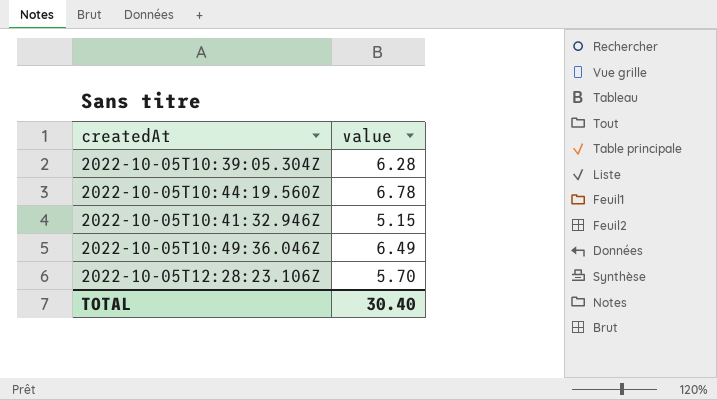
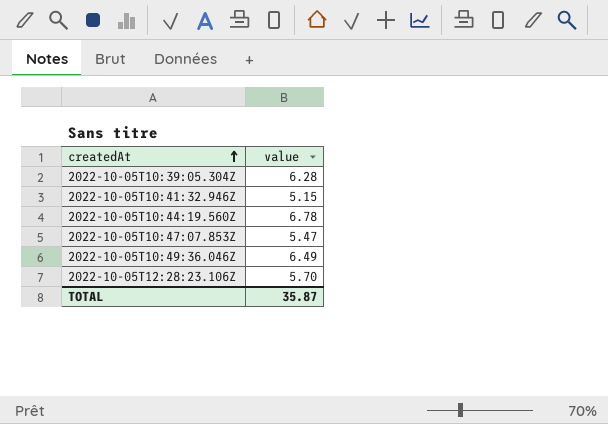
row order: none -> createdAt ascending
row 2022-10-05T10:47:07.853Z: none -> 5.47
TOTAL | value: 30.40 -> 35.87

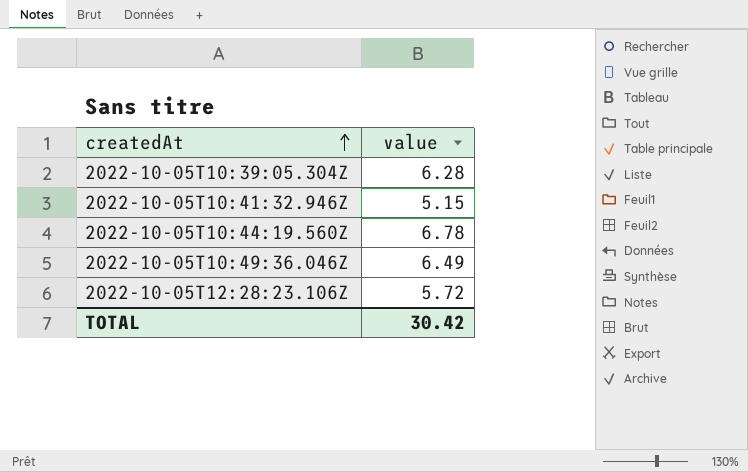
row 2022-10-05T10:47:07.853Z: 5.47 -> none
2022-10-05T12:28:23.106Z | value: 5.70 -> 5.72
TOTAL | value: 35.87 -> 30.42

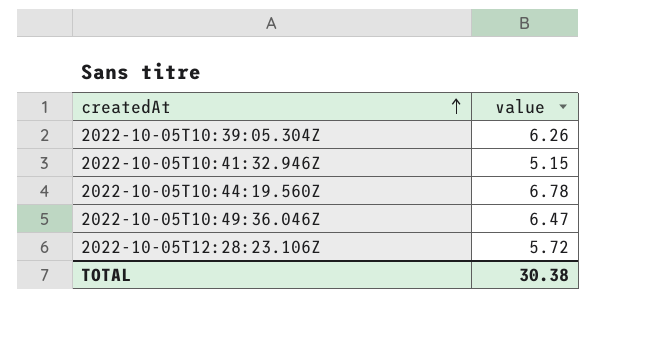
2022-10-05T10:39:05.304Z | value: 6.28 -> 6.26
2022-10-05T10:49:36.046Z | value: 6.49 -> 6.47
TOTAL | value: 30.42 -> 30.38

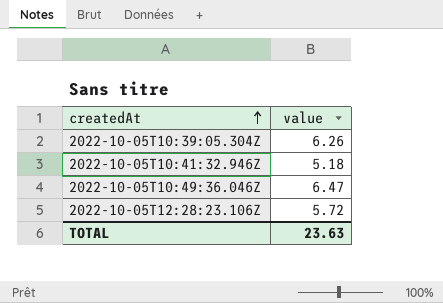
row 2022-10-05T10:44:19.560Z: 6.78 -> none
2022-10-05T10:41:32.946Z | value: 5.15 -> 5.18
TOTAL | value: 30.38 -> 23.63

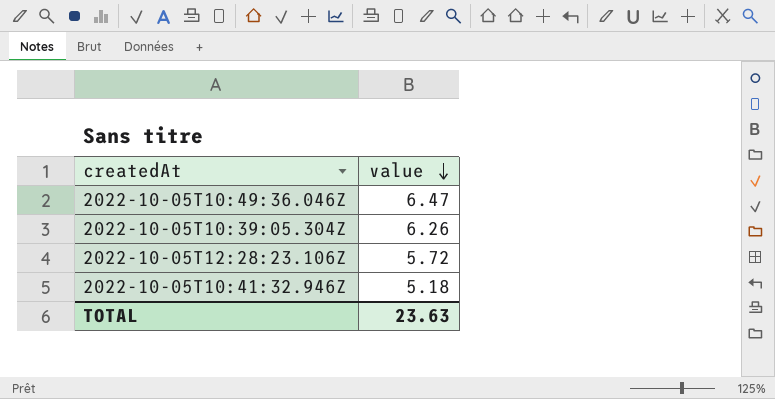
row order: createdAt ascending -> value descending

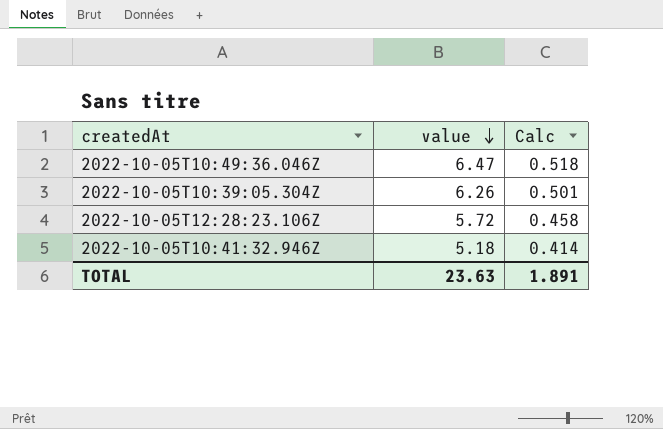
column Calc | formula: none -> [value] * 0.08

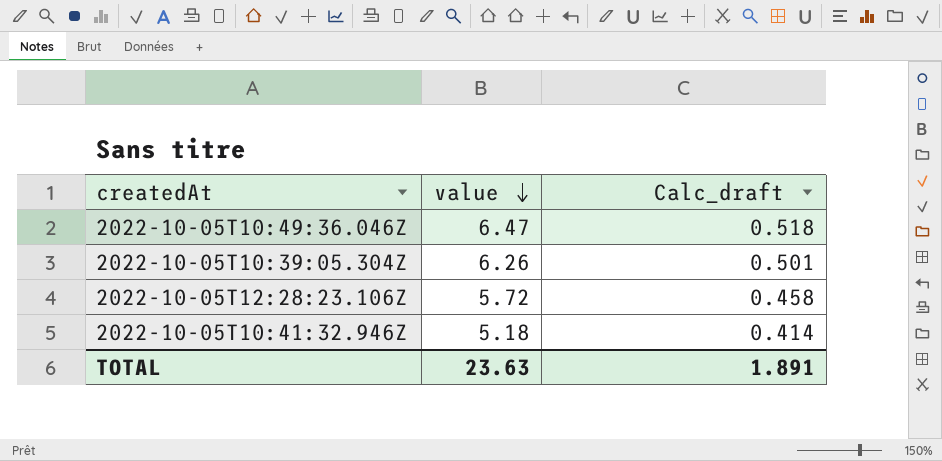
column name: Calc -> Calc_draft

